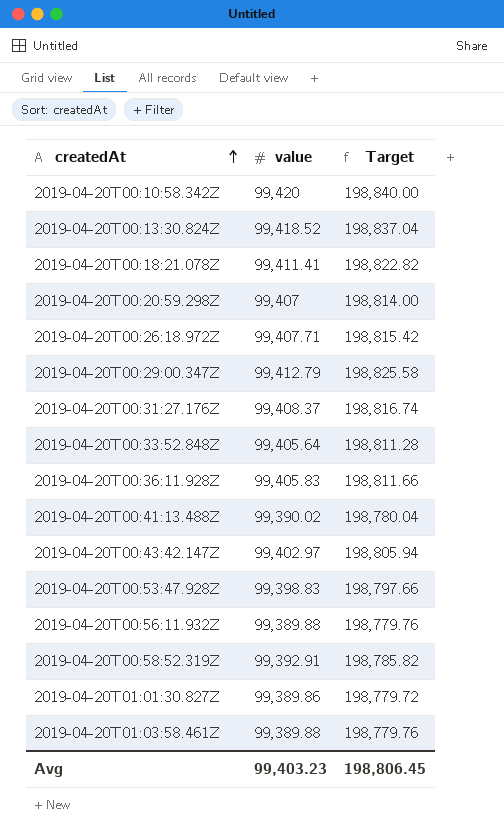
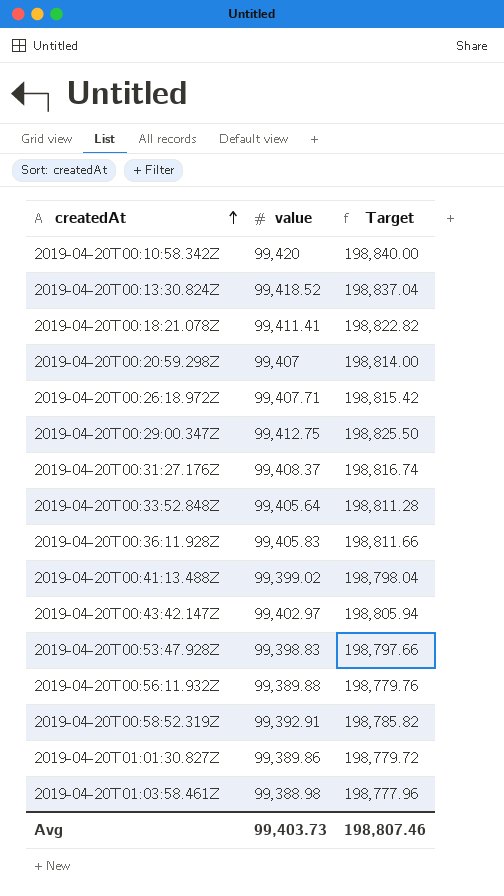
2019-04-20T00:29:00.347Z | value: 99,412.79 -> 99,412.75
2019-04-20T00:29:00.347Z | Target: 198,825.58 -> 198,825.50
2019-04-20T00:41:13.488Z | value: 99,390.02 -> 99,399.02
2019-04-20T00:41:13.488Z | Target: 198,780.04 -> 198,798.04
2019-04-20T01:03:58.461Z | value: 99,389.88 -> 99,388.98
2019-04-20T01:03:58.461Z | Target: 198,779.76 -> 198,777.96
Avg | value: 99,403.23 -> 99,403.73
Avg | Target: 198,806.45 -> 198,807.46

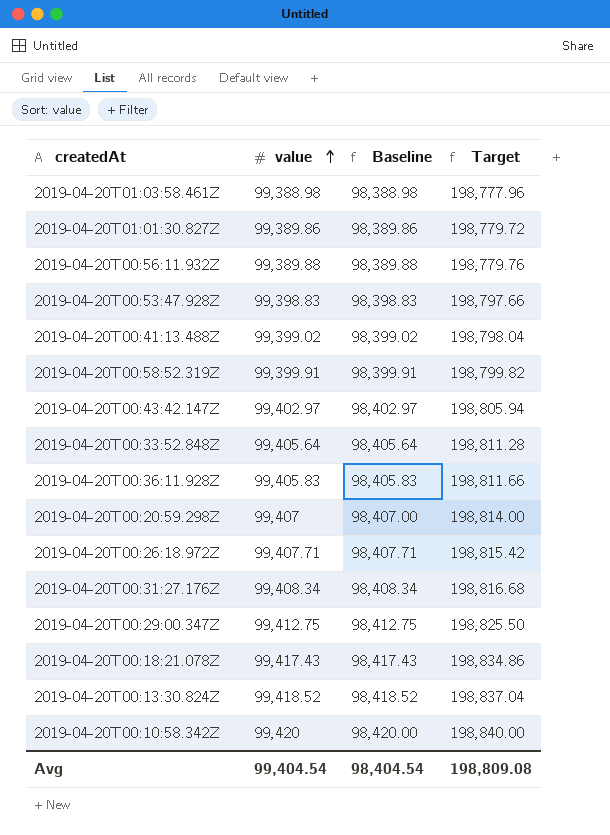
row order: createdAt ascending -> value ascending
column Baseline | formula: none -> [value] - 1000
2019-04-20T00:58:52.319Z | value: 99,392.91 -> 99,399.91
2019-04-20T00:58:52.319Z | Target: 198,785.82 -> 198,799.82
2019-04-20T00:31:27.176Z | value: 99,408.37 -> 99,408.34
2019-04-20T00:31:27.176Z | Target: 198,816.74 -> 198,816.68
2019-04-20T00:18:21.078Z | value: 99,411.41 -> 99,417.43
2019-04-20T00:18:21.078Z | Target: 198,822.82 -> 198,834.86
Avg | value: 99,403.73 -> 99,404.54
Avg | Target: 198,807.46 -> 198,809.08

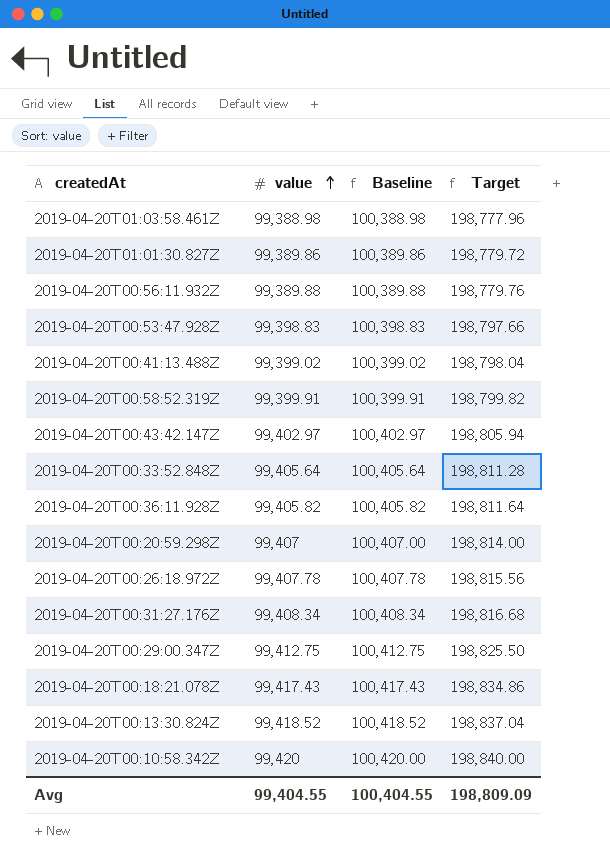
column Baseline | formula: [value] - 1000 -> [value] + 1000
2019-04-20T00:36:11.928Z | value: 99,405.83 -> 99,405.82
2019-04-20T00:36:11.928Z | Target: 198,811.66 -> 198,811.64
2019-04-20T00:26:18.972Z | value: 99,407.71 -> 99,407.78
2019-04-20T00:26:18.972Z | Target: 198,815.42 -> 198,815.56
Avg | value: 99,404.54 -> 99,404.55
Avg | Baseline: 98,404.54 -> 100,404.55
Avg | Target: 198,809.08 -> 198,809.09

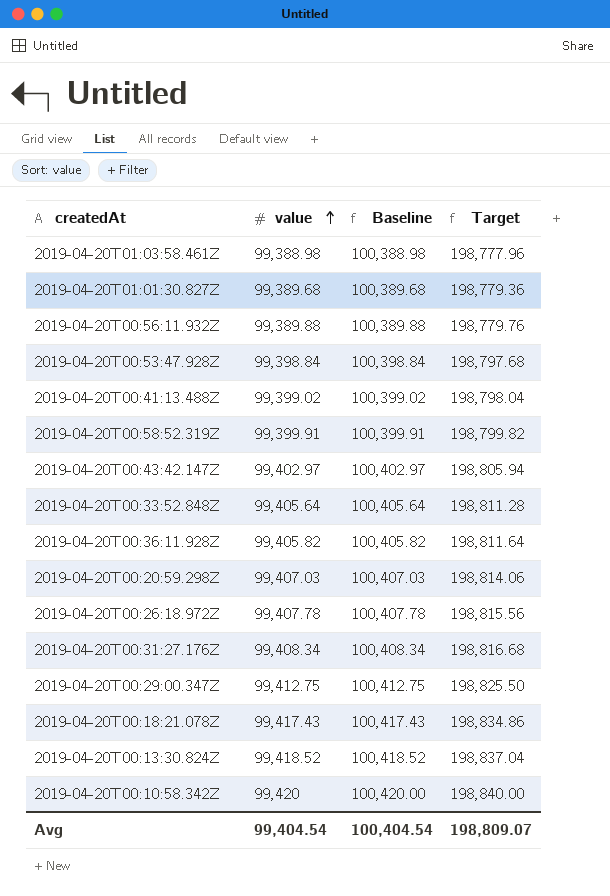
2019-04-20T01:01:30.827Z | value: 99,389.86 -> 99,389.68
2019-04-20T01:01:30.827Z | Baseline: 100,389.86 -> 100,389.68
2019-04-20T01:01:30.827Z | Target: 198,779.72 -> 198,779.36
2019-04-20T00:53:47.928Z | value: 99,398.83 -> 99,398.84
2019-04-20T00:53:47.928Z | Baseline: 100,398.83 -> 100,398.84
2019-04-20T00:53:47.928Z | Target: 198,797.66 -> 198,797.68
2019-04-20T00:20:59.298Z | value: 99,407 -> 99,407.03
2019-04-20T00:20:59.298Z | Baseline: 100,407.00 -> 100,407.03
2019-04-20T00:20:59.298Z | Target: 198,814.00 -> 198,814.06
Avg | value: 99,404.55 -> 99,404.54
Avg | Baseline: 100,404.55 -> 100,404.54
Avg | Target: 198,809.09 -> 198,809.07

